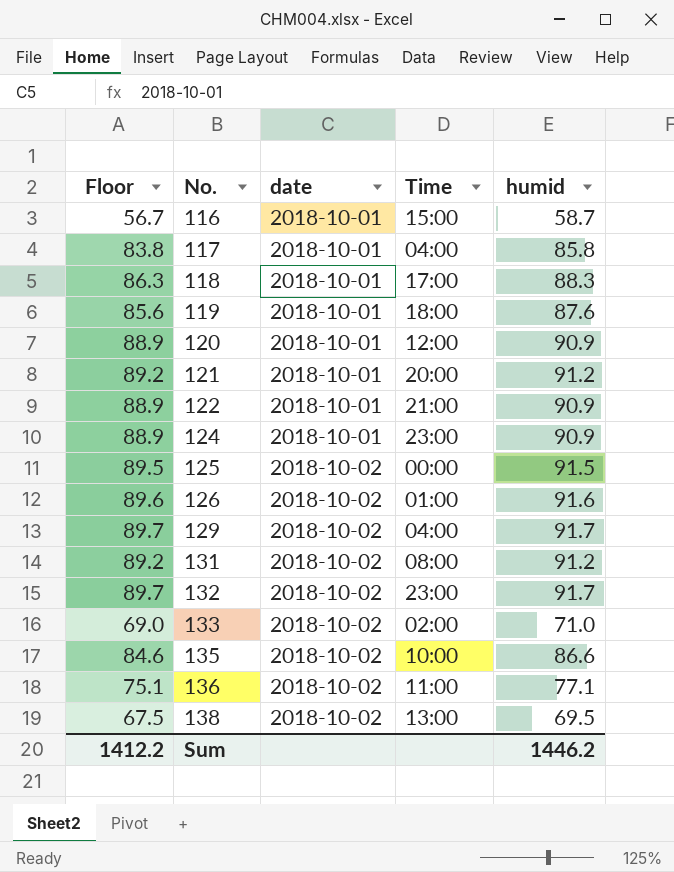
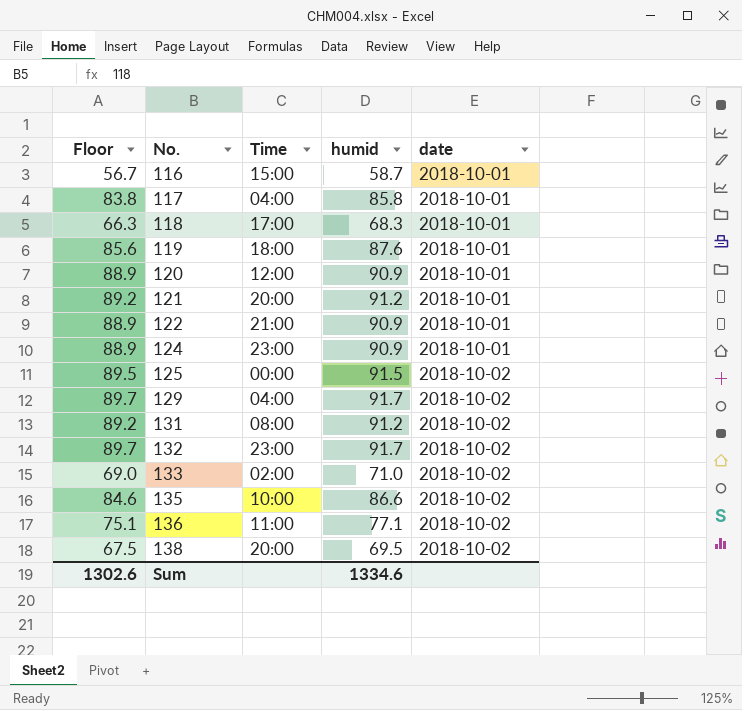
column date | position: 3 -> 5
row 126: 89.6 | 2018-10-02 | 01:00 | 91.6 -> none
118 | Floor: 86.3 -> 66.3
118 | humid: 88.3 -> 68.3
138 | Time: 13:00 -> 20:00
Sum | Floor: 1412.2 -> 1302.6
Sum | humid: 1446.2 -> 1334.6

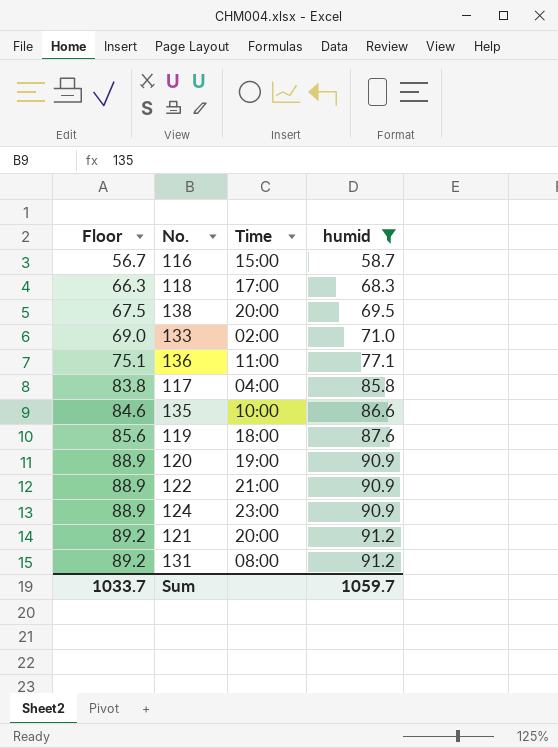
filter: none -> humid <= 91.2
row order: No. ascending -> Floor ascending
column date | position: 5 -> none
120 | Time: 12:00 -> 19:00
Sum | Floor: 1302.6 -> 1033.7
Sum | humid: 1334.6 -> 1059.7

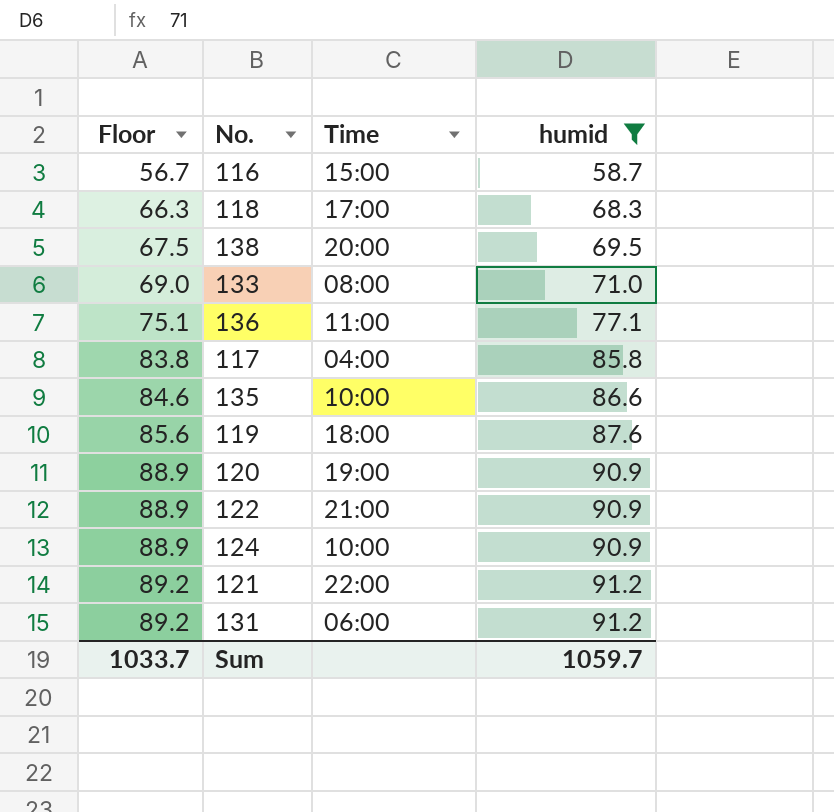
133 | Time: 02:00 -> 08:00
124 | Time: 23:00 -> 10:00
121 | Time: 20:00 -> 22:00
131 | Time: 08:00 -> 06:00

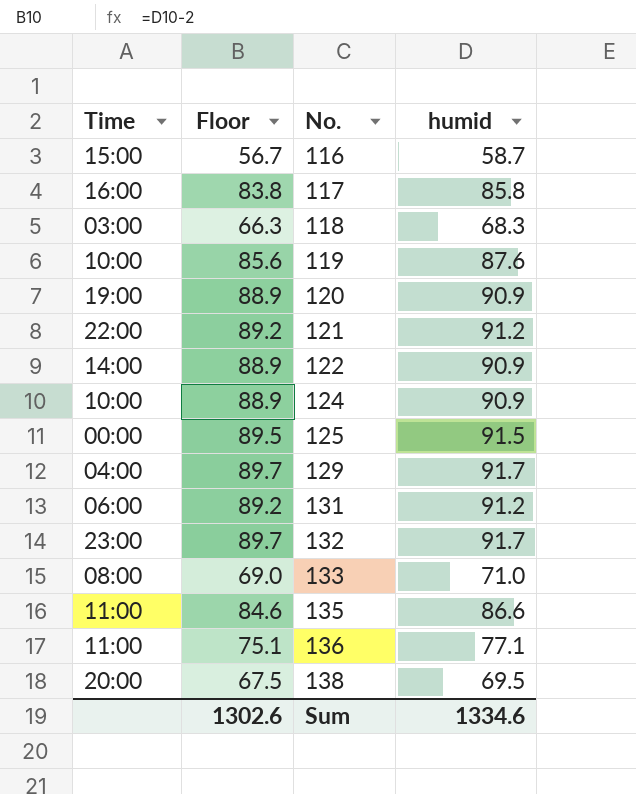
filter: humid <= 91.2 -> none
row order: Floor ascending -> No. ascending
column Time | position: 3 -> 1
117 | Time: 04:00 -> 16:00
118 | Time: 17:00 -> 03:00
119 | Time: 18:00 -> 10:00
122 | Time: 21:00 -> 14:00
135 | Time: 10:00 -> 11:00
Sum | Floor: 1033.7 -> 1302.6
Sum | humid: 1059.7 -> 1334.6

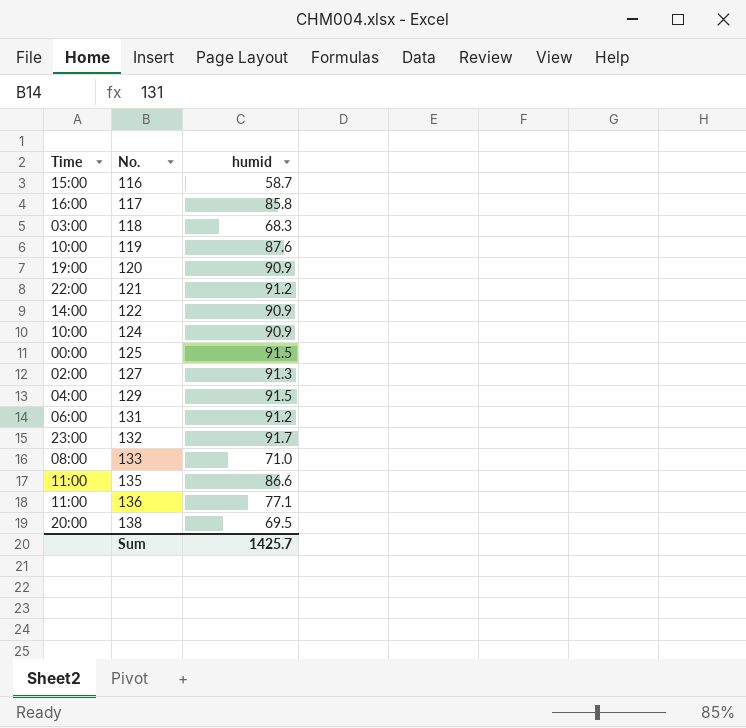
column Floor | formula: [humid] - 2 -> none
row 127: none -> 02:00 | 91.3
129 | humid: 91.7 -> 91.5
Sum | humid: 1334.6 -> 1425.7

